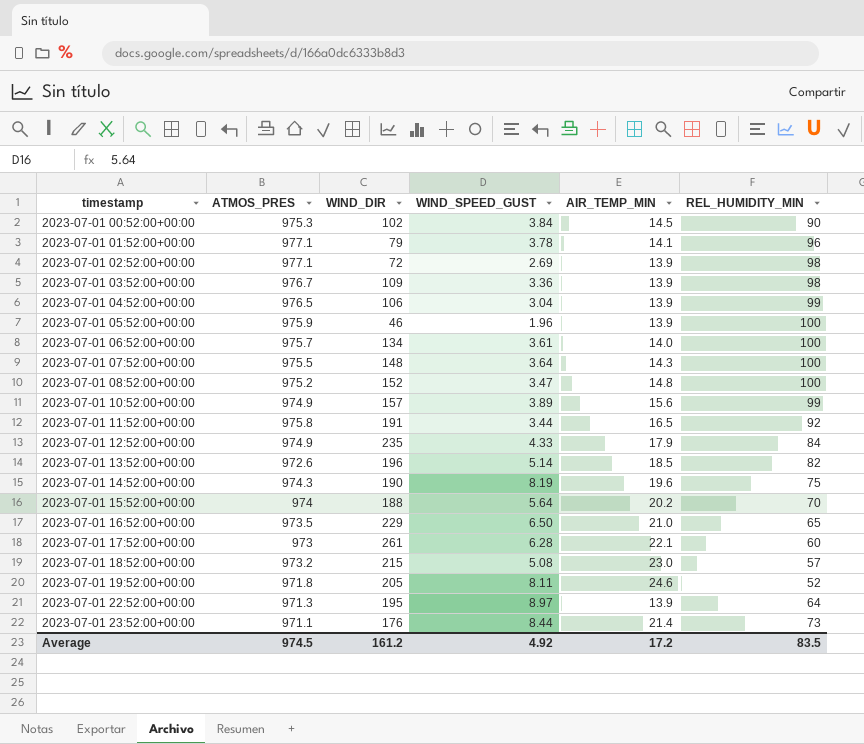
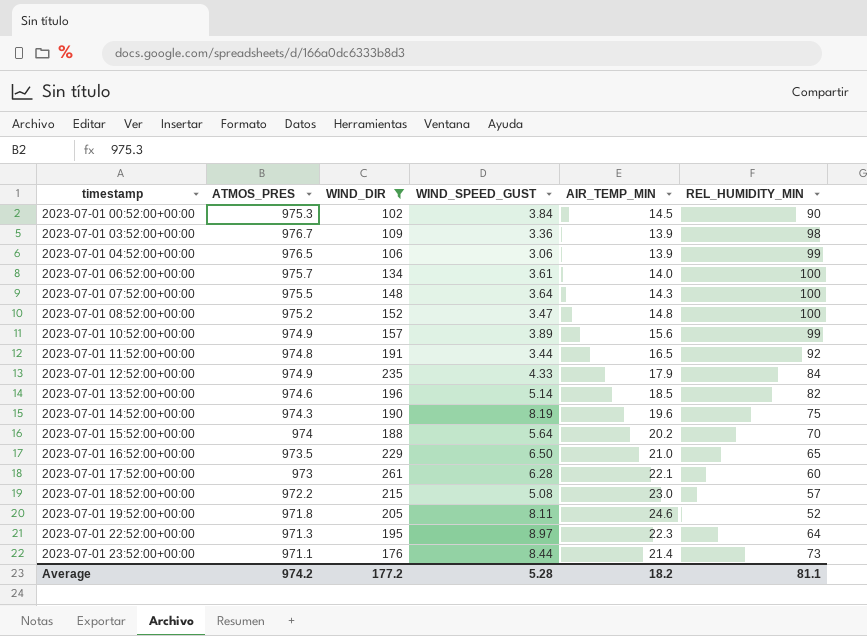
filter: none -> WIND_DIR >= 102
2023-07-01 04:52:00+00:00 | WIND_SPEED_GUST: 3.04 -> 3.06
2023-07-01 11:52:00+00:00 | ATMOS_PRES: 975.8 -> 974.8
2023-07-01 13:52:00+00:00 | ATMOS_PRES: 972.6 -> 974.6
2023-07-01 18:52:00+00:00 | ATMOS_PRES: 973.2 -> 972.2
2023-07-01 22:52:00+00:00 | AIR_TEMP_MIN: 13.9 -> 22.3
Average | ATMOS_PRES: 974.5 -> 974.2
Average | WIND_DIR: 161.2 -> 177.2
Average | WIND_SPEED_GUST: 4.92 -> 5.28
Average | AIR_TEMP_MIN: 17.2 -> 18.2
Average | REL_HUMIDITY_MIN: 83.5 -> 81.1

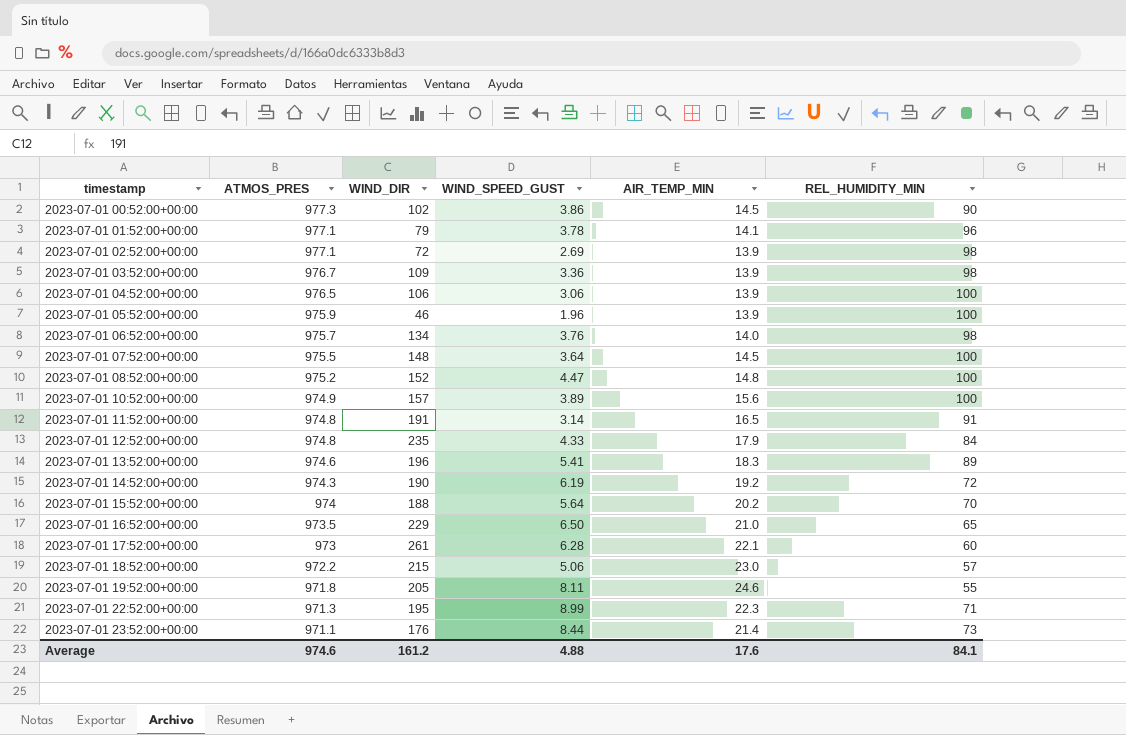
filter: WIND_DIR >= 102 -> none
2023-07-01 00:52:00+00:00 | ATMOS_PRES: 975.3 -> 977.3
2023-07-01 00:52:00+00:00 | WIND_SPEED_GUST: 3.84 -> 3.86
2023-07-01 04:52:00+00:00 | REL_HUMIDITY_MIN: 99 -> 100
2023-07-01 06:52:00+00:00 | WIND_SPEED_GUST: 3.61 -> 3.76
2023-07-01 06:52:00+00:00 | REL_HUMIDITY_MIN: 100 -> 98
2023-07-01 07:52:00+00:00 | AIR_TEMP_MIN: 14.3 -> 14.5
2023-07-01 08:52:00+00:00 | WIND_SPEED_GUST: 3.47 -> 4.47
2023-07-01 10:52:00+00:00 | REL_HUMIDITY_MIN: 99 -> 100
2023-07-01 11:52:00+00:00 | WIND_SPEED_GUST: 3.44 -> 3.14
2023-07-01 11:52:00+00:00 | REL_HUMIDITY_MIN: 92 -> 91
2023-07-01 12:52:00+00:00 | ATMOS_PRES: 974.9 -> 974.8
2023-07-01 13:52:00+00:00 | WIND_SPEED_GUST: 5.14 -> 5.41
2023-07-01 13:52:00+00:00 | AIR_TEMP_MIN: 18.5 -> 18.3
2023-07-01 13:52:00+00:00 | REL_HUMIDITY_MIN: 82 -> 89
2023-07-01 14:52:00+00:00 | WIND_SPEED_GUST: 8.19 -> 6.19
2023-07-01 14:52:00+00:00 | AIR_TEMP_MIN: 19.6 -> 19.2
2023-07-01 14:52:00+00:00 | REL_HUMIDITY_MIN: 75 -> 72
2023-07-01 18:52:00+00:00 | WIND_SPEED_GUST: 5.08 -> 5.06
2023-07-01 19:52:00+00:00 | REL_HUMIDITY_MIN: 52 -> 55
2023-07-01 22:52:00+00:00 | WIND_SPEED_GUST: 8.97 -> 8.99
2023-07-01 22:52:00+00:00 | REL_HUMIDITY_MIN: 64 -> 71
Average | ATMOS_PRES: 974.2 -> 974.6
Average | WIND_DIR: 177.2 -> 161.2
Average | WIND_SPEED_GUST: 5.28 -> 4.88
Average | AIR_TEMP_MIN: 18.2 -> 17.6
Average | REL_HUMIDITY_MIN: 81.1 -> 84.1

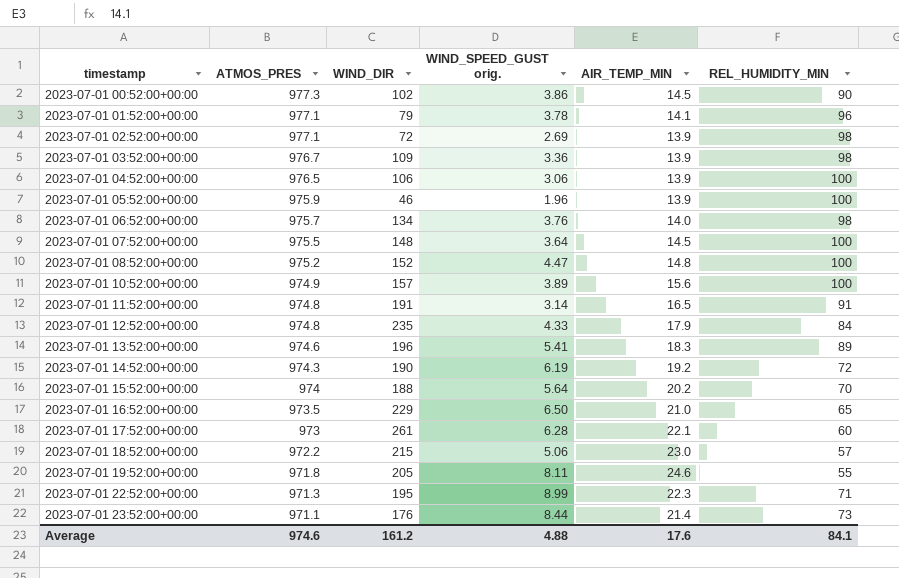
column name: WIND_SPEED_GUST -> WIND_SPEED_GUST orig.

